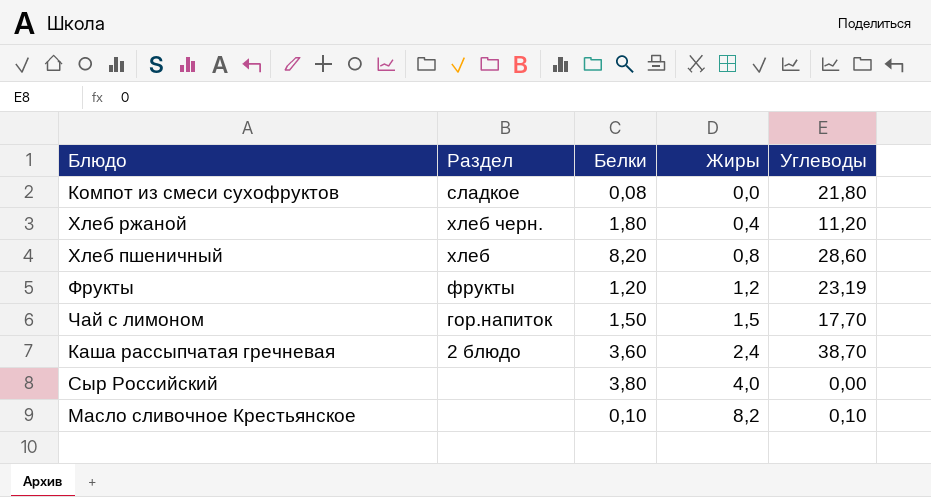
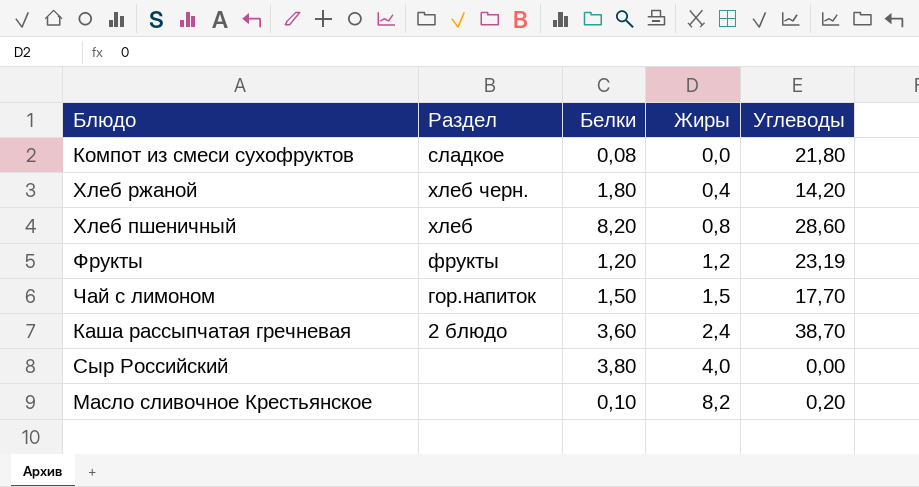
Хлеб ржаной | Углеводы: 11,20 -> 14,20
Масло сливочное Крестьянское | Углеводы: 0,10 -> 0,20

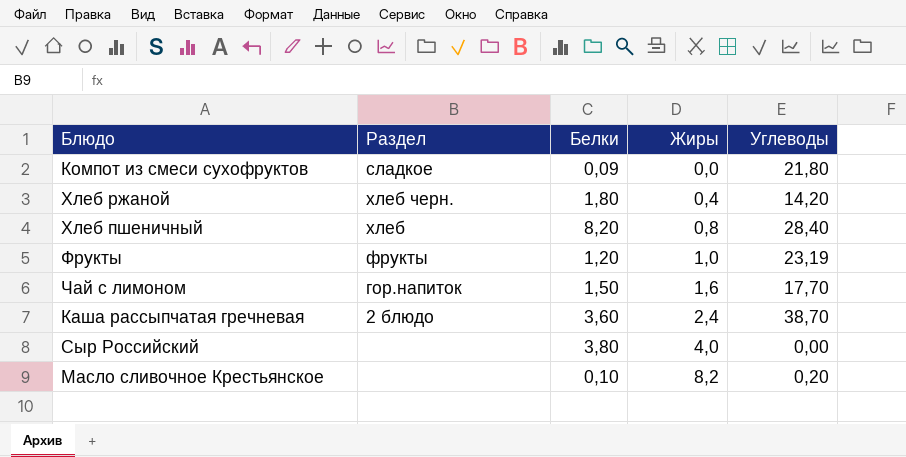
Компот из смеси сухофруктов | Белки: 0,08 -> 0,09
Хлеб пшеничный | Углеводы: 28,60 -> 28,40
Фрукты | Жиры: 1,2 -> 1,0
Чай с лимоном | Жиры: 1,5 -> 1,6

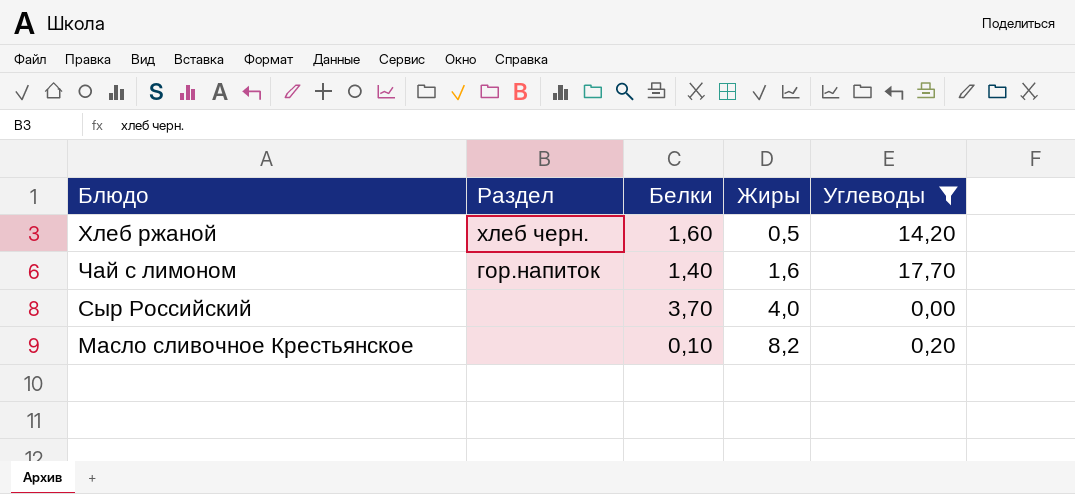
filter: none -> Углеводы <= 17,70
Хлеб ржаной | Белки: 1,80 -> 1,60
Хлеб ржаной | Жиры: 0,4 -> 0,5
Чай с лимоном | Белки: 1,50 -> 1,40
Сыр Российский | Белки: 3,80 -> 3,70

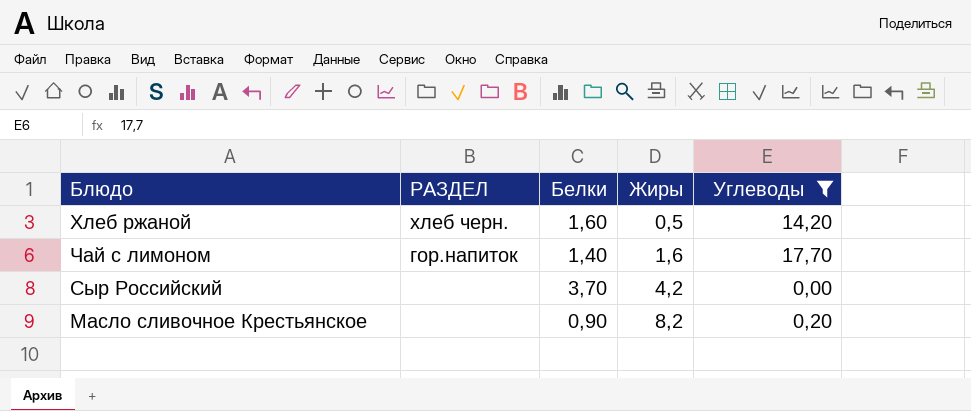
column name: Раздел -> РАЗДЕЛ
Сыр Российский | Жиры: 4,0 -> 4,2
Масло сливочное Крестьянское | Белки: 0,10 -> 0,90

